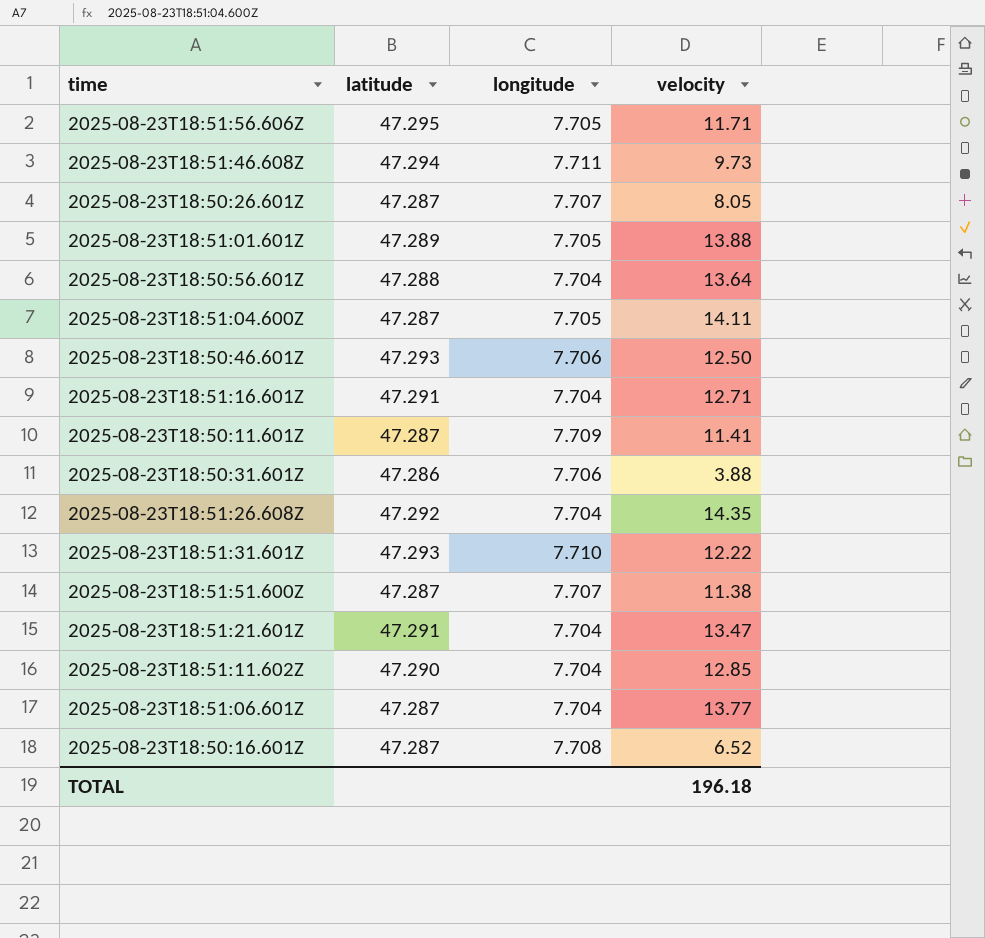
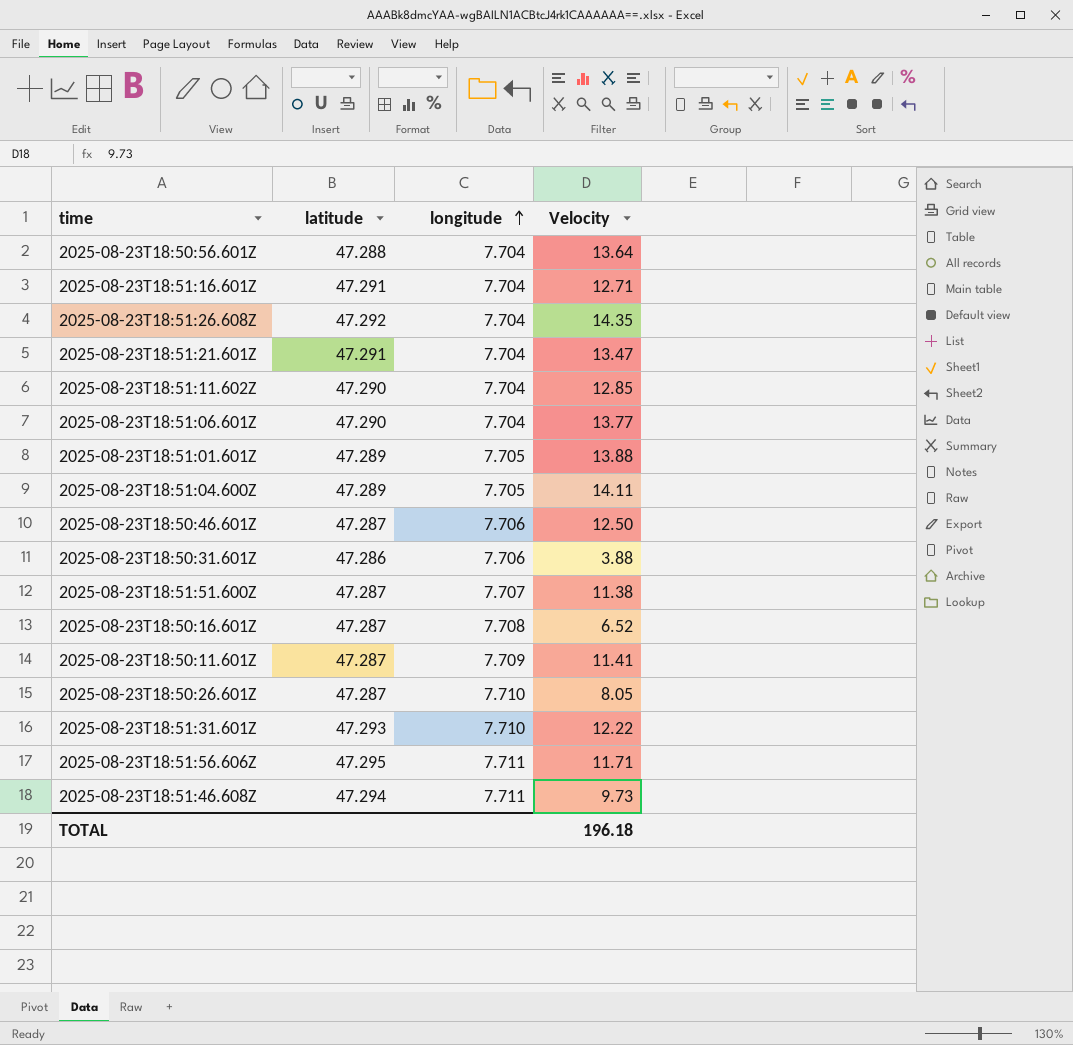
row order: none -> longitude ascending
column name: velocity -> Velocity
2025-08-23T18:51:06.601Z | latitude: 47.287 -> 47.290
2025-08-23T18:51:04.600Z | latitude: 47.287 -> 47.289
2025-08-23T18:50:46.601Z | latitude: 47.293 -> 47.287
2025-08-23T18:50:26.601Z | longitude: 7.707 -> 7.710
2025-08-23T18:51:56.606Z | longitude: 7.705 -> 7.711

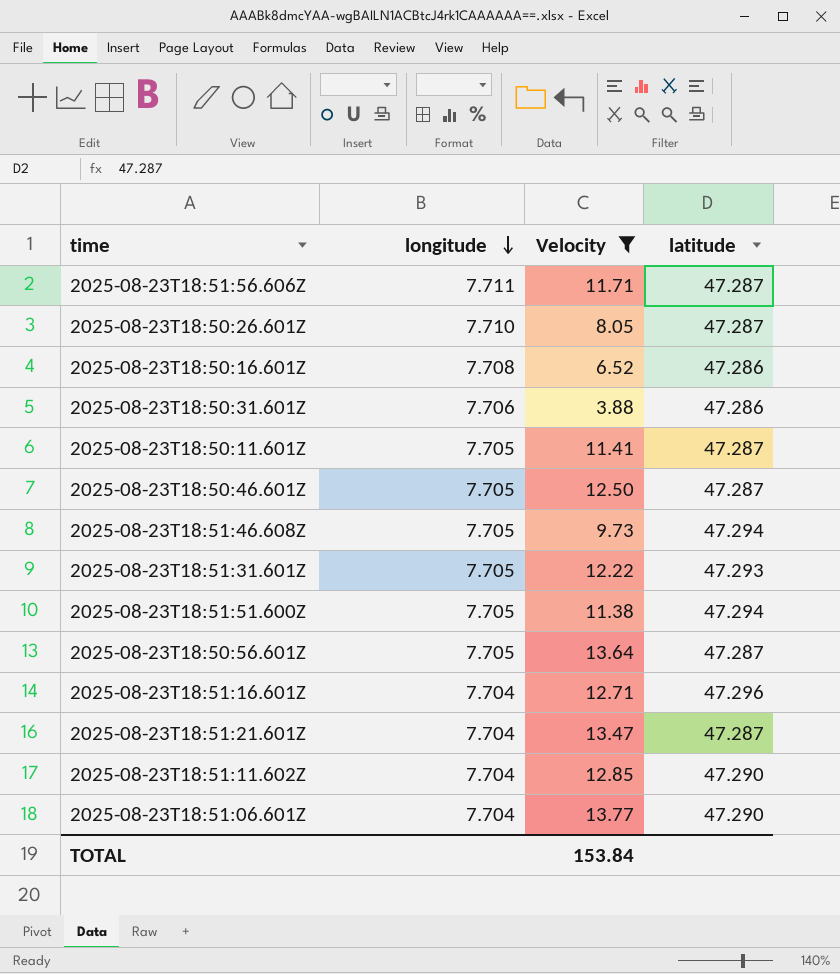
filter: none -> Velocity <= 13.77
row order: longitude ascending -> longitude descending
column latitude | position: 2 -> 4
2025-08-23T18:51:56.606Z | latitude: 47.295 -> 47.287
2025-08-23T18:50:16.601Z | latitude: 47.287 -> 47.286
2025-08-23T18:50:11.601Z | longitude: 7.709 -> 7.705
2025-08-23T18:50:46.601Z | longitude: 7.706 -> 7.705
2025-08-23T18:51:46.608Z | longitude: 7.711 -> 7.705
2025-08-23T18:51:31.601Z | longitude: 7.710 -> 7.705
2025-08-23T18:51:51.600Z | longitude: 7.707 -> 7.705
2025-08-23T18:51:51.600Z | latitude: 47.287 -> 47.294
2025-08-23T18:50:56.601Z | longitude: 7.704 -> 7.705
2025-08-23T18:50:56.601Z | latitude: 47.288 -> 47.287
2025-08-23T18:51:16.601Z | latitude: 47.291 -> 47.296
2025-08-23T18:51:21.601Z | latitude: 47.291 -> 47.287
TOTAL | Velocity: 196.18 -> 153.84

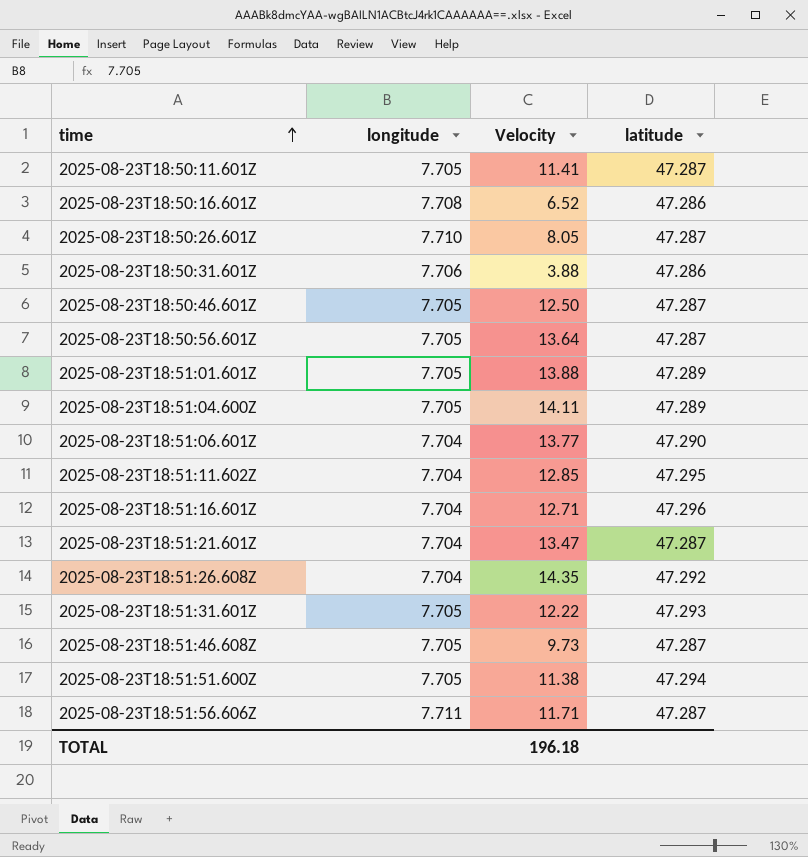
filter: Velocity <= 13.77 -> none
row order: longitude descending -> time ascending
2025-08-23T18:51:11.602Z | latitude: 47.290 -> 47.295
2025-08-23T18:51:46.608Z | latitude: 47.294 -> 47.287
TOTAL | Velocity: 153.84 -> 196.18

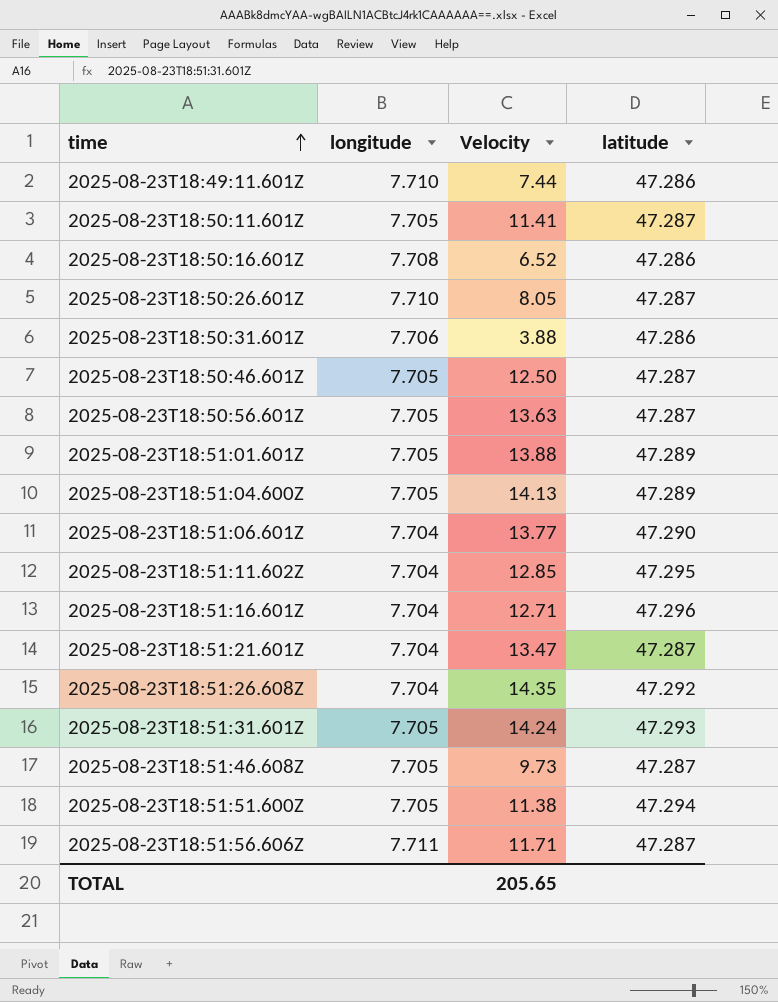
row 2025-08-23T18:49:11.601Z: none -> 7.710 | 7.44 | 47.286
2025-08-23T18:50:56.601Z | Velocity: 13.64 -> 13.63
2025-08-23T18:51:04.600Z | Velocity: 14.11 -> 14.13
2025-08-23T18:51:31.601Z | Velocity: 12.22 -> 14.24
TOTAL | Velocity: 196.18 -> 205.65

